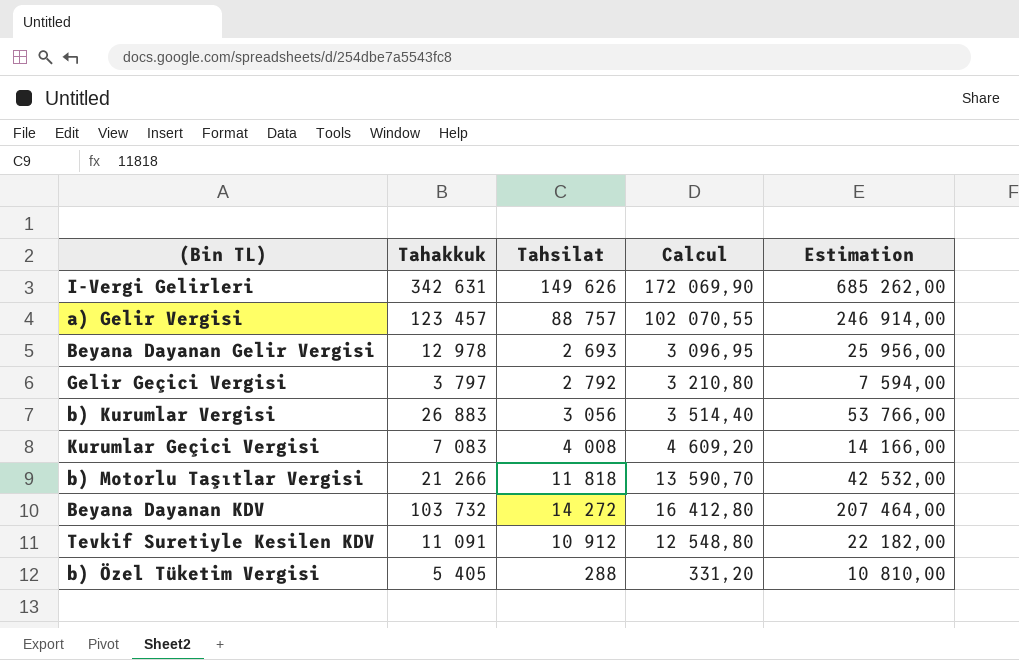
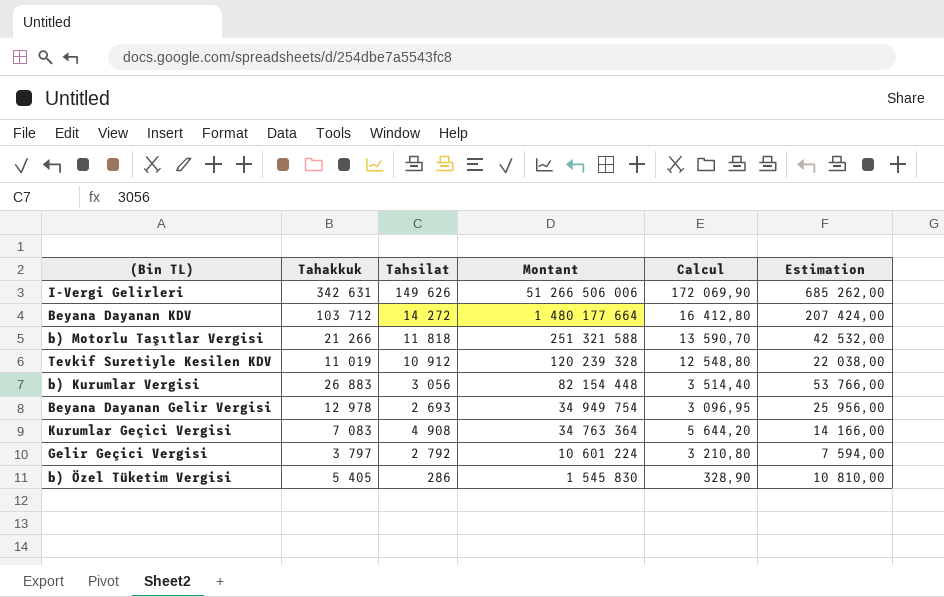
row order: none -> Montant descending
column Montant | formula: none -> [Tahakkuk] * [Tahsilat]
row a) Gelir Vergisi: 123 457 | 88 757 | 102 070,55 | 246 914,00 -> none
Beyana Dayanan KDV | Tahakkuk: 103 732 -> 103 712
Beyana Dayanan KDV | Estimation: 207 464,00 -> 207 424,00
Tevkif Suretiyle Kesilen KDV | Tahakkuk: 11 091 -> 11 019
Tevkif Suretiyle Kesilen KDV | Estimation: 22 182,00 -> 22 038,00
Kurumlar Geçici Vergisi | Tahsilat: 4 008 -> 4 908
Kurumlar Geçici Vergisi | Calcul: 4 609,20 -> 5 644,20
b) Özel Tüketim Vergisi | Tahsilat: 288 -> 286
b) Özel Tüketim Vergisi | Calcul: 331,20 -> 328,90

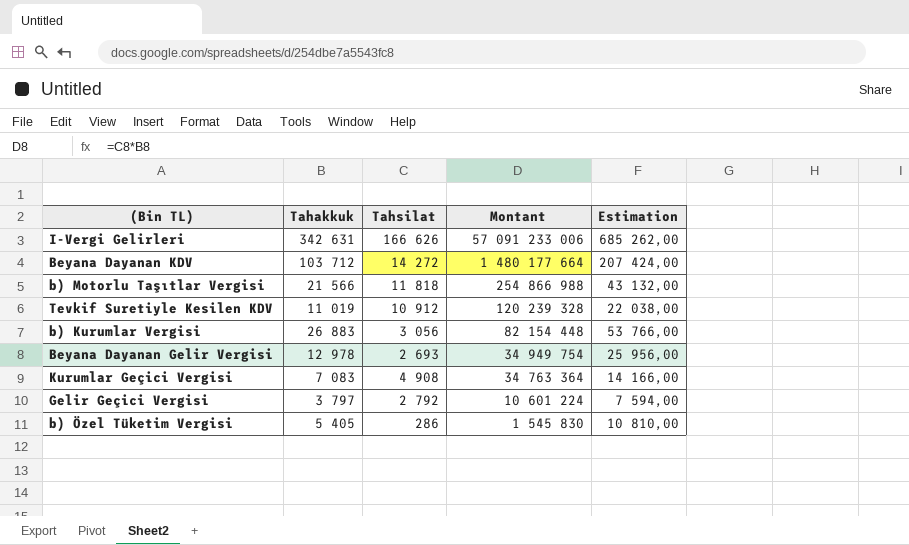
column Calcul | formula: [Tahsilat] * 1,15 -> none
I-Vergi Gelirleri | Tahsilat: 149 626 -> 166 626
I-Vergi Gelirleri | Montant: 51 266 506 006 -> 57 091 233 006
b) Motorlu Taşıtlar Vergisi | Tahakkuk: 21 266 -> 21 566
b) Motorlu Taşıtlar Vergisi | Montant: 251 321 588 -> 254 866 988
b) Motorlu Taşıtlar Vergisi | Estimation: 42 532,00 -> 43 132,00

